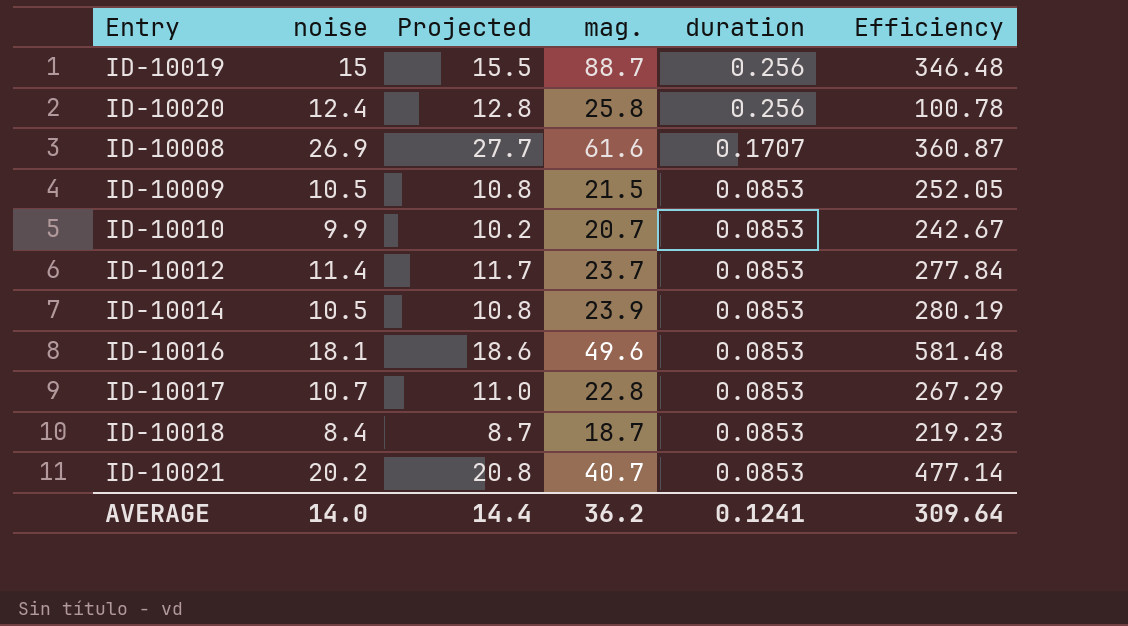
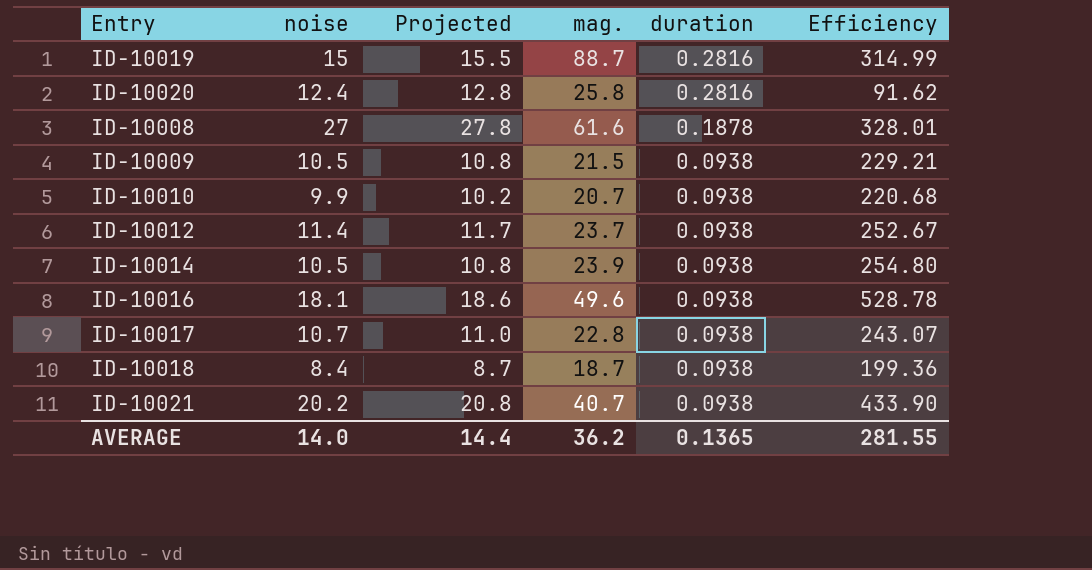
ID-10019 | duration: 0.256 -> 0.2816
ID-10019 | Efficiency: 346.48 -> 314.99
ID-10020 | duration: 0.256 -> 0.2816
ID-10020 | Efficiency: 100.78 -> 91.62
ID-10008 | noise: 26.9 -> 27
ID-10008 | Projected: 27.7 -> 27.8
ID-10008 | duration: 0.1707 -> 0.1878
ID-10008 | Efficiency: 360.87 -> 328.01
ID-10009 | duration: 0.0853 -> 0.0938
ID-10009 | Efficiency: 252.05 -> 229.21
ID-10010 | duration: 0.0853 -> 0.0938
ID-10010 | Efficiency: 242.67 -> 220.68
ID-10012 | duration: 0.0853 -> 0.0938
ID-10012 | Efficiency: 277.84 -> 252.67
ID-10014 | duration: 0.0853 -> 0.0938
ID-10014 | Efficiency: 280.19 -> 254.80
ID-10016 | duration: 0.0853 -> 0.0938
ID-10016 | Efficiency: 581.48 -> 528.78
ID-10017 | duration: 0.0853 -> 0.0938
ID-10017 | Efficiency: 267.29 -> 243.07
ID-10018 | duration: 0.0853 -> 0.0938
ID-10018 | Efficiency: 219.23 -> 199.36
ID-10021 | duration: 0.0853 -> 0.0938
ID-10021 | Efficiency: 477.14 -> 433.90
AVERAGE | duration: 0.1241 -> 0.1365
AVERAGE | Efficiency: 309.64 -> 281.55

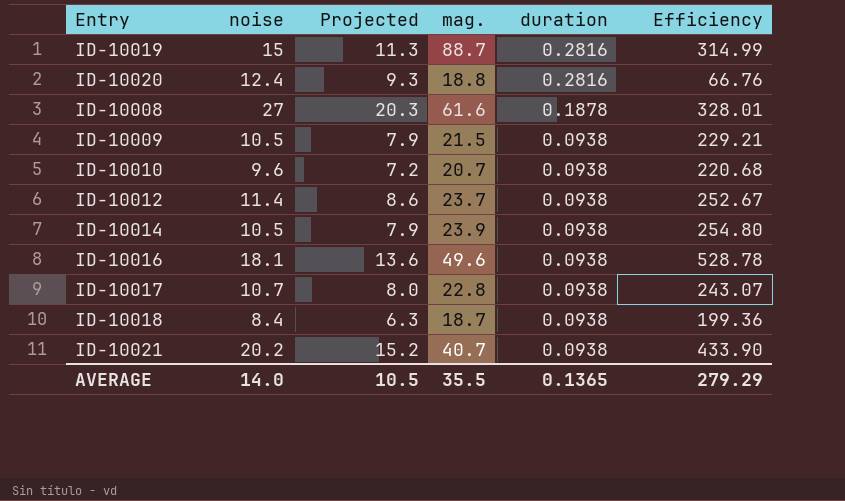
column Projected | formula: [noise] * 1.03 -> [noise] * 0.75
ID-10020 | mag.: 25.8 -> 18.8
ID-10020 | Efficiency: 91.62 -> 66.76
ID-10010 | noise: 9.9 -> 9.6
AVERAGE | Projected: 14.4 -> 10.5
AVERAGE | mag.: 36.2 -> 35.5
AVERAGE | Efficiency: 281.55 -> 279.29

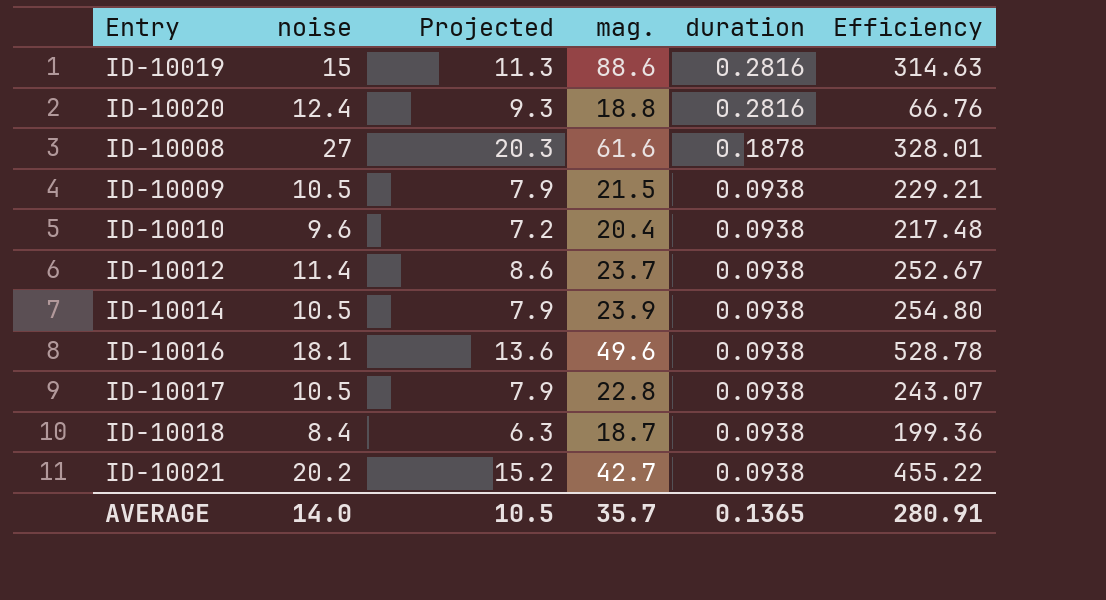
ID-10019 | mag.: 88.7 -> 88.6
ID-10019 | Efficiency: 314.99 -> 314.63
ID-10010 | mag.: 20.7 -> 20.4
ID-10010 | Efficiency: 220.68 -> 217.48
ID-10017 | noise: 10.7 -> 10.5
ID-10017 | Projected: 8.0 -> 7.9
ID-10021 | mag.: 40.7 -> 42.7
ID-10021 | Efficiency: 433.90 -> 455.22
AVERAGE | mag.: 35.5 -> 35.7
AVERAGE | Efficiency: 279.29 -> 280.91

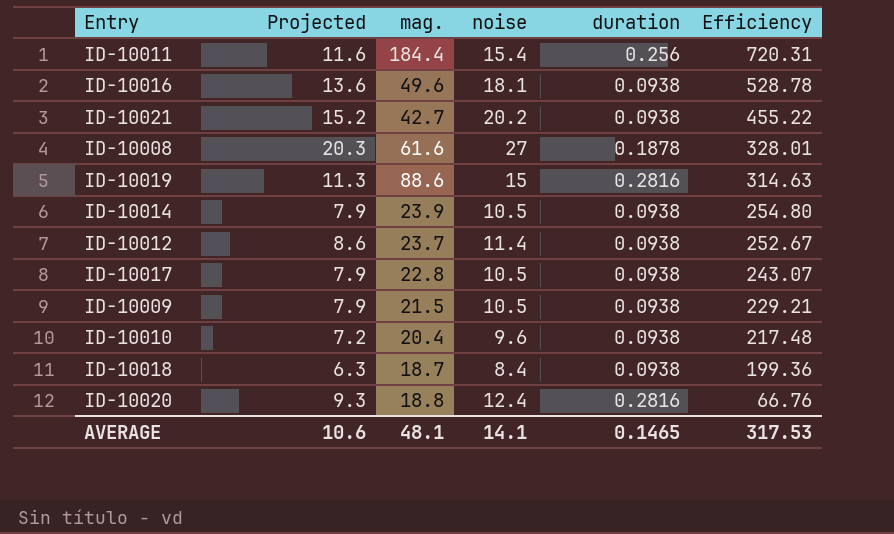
row order: duration descending -> Efficiency descending
column noise | position: 2 -> 4
row ID-10011: none -> 11.6 | 184.4 | 15.4 | 0.256 | 720.31
AVERAGE | Projected: 10.5 -> 10.6
AVERAGE | mag.: 35.7 -> 48.1
AVERAGE | noise: 14.0 -> 14.1
AVERAGE | duration: 0.1365 -> 0.1465
AVERAGE | Efficiency: 280.91 -> 317.53

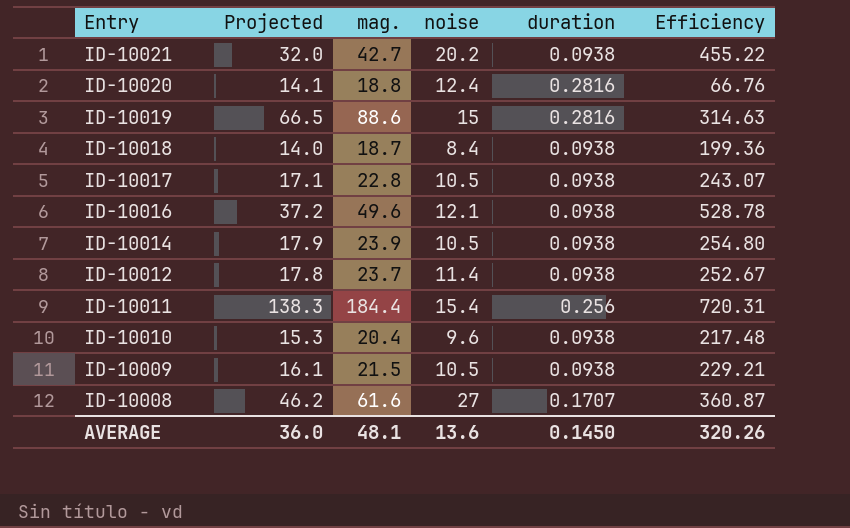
row order: Efficiency descending -> Entry descending
column Projected | formula: [noise] * 0.75 -> [mag.] * 0.75
ID-10016 | noise: 18.1 -> 12.1
ID-10008 | duration: 0.1878 -> 0.1707
ID-10008 | Efficiency: 328.01 -> 360.87
AVERAGE | Projected: 10.6 -> 36.0
AVERAGE | noise: 14.1 -> 13.6
AVERAGE | duration: 0.1465 -> 0.1450
AVERAGE | Efficiency: 317.53 -> 320.26

